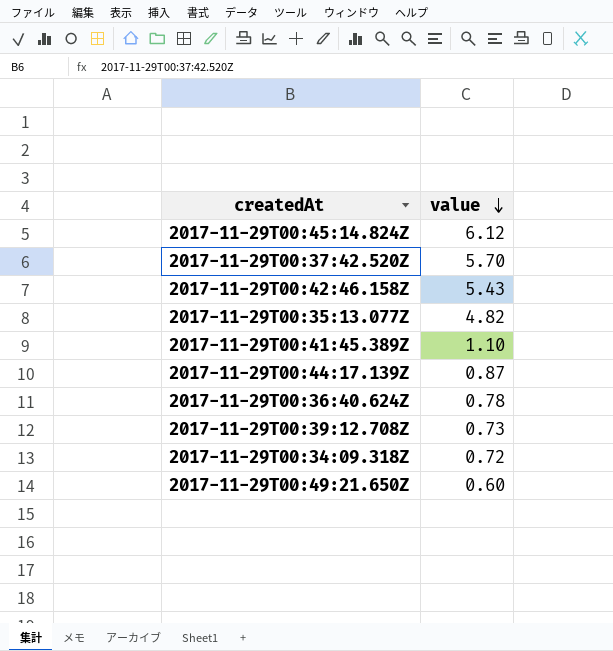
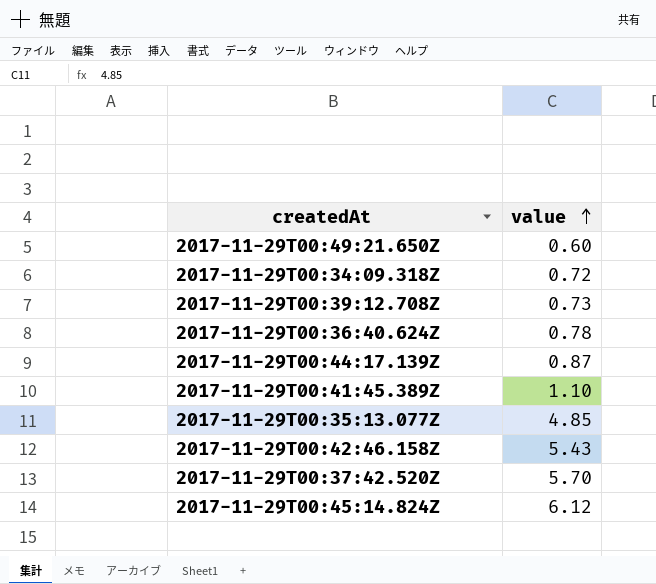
row order: value descending -> value ascending
2017-11-29T00:35:13.077Z | value: 4.82 -> 4.85

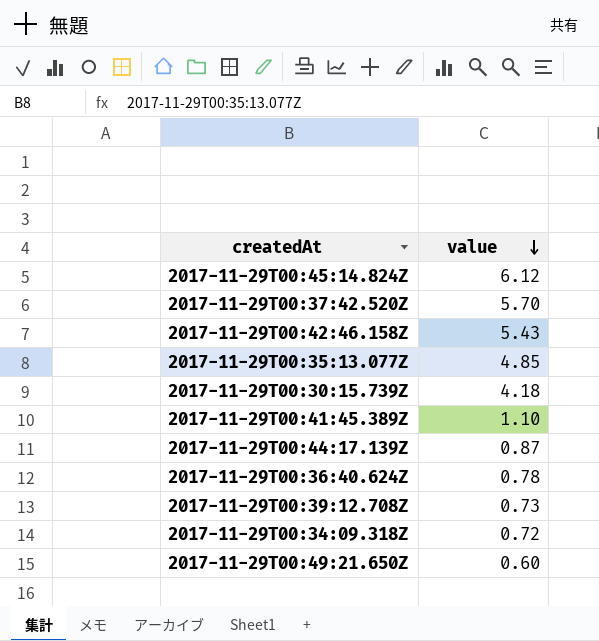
row order: value ascending -> value descending
row 2017-11-29T00:30:15.739Z: none -> 4.18

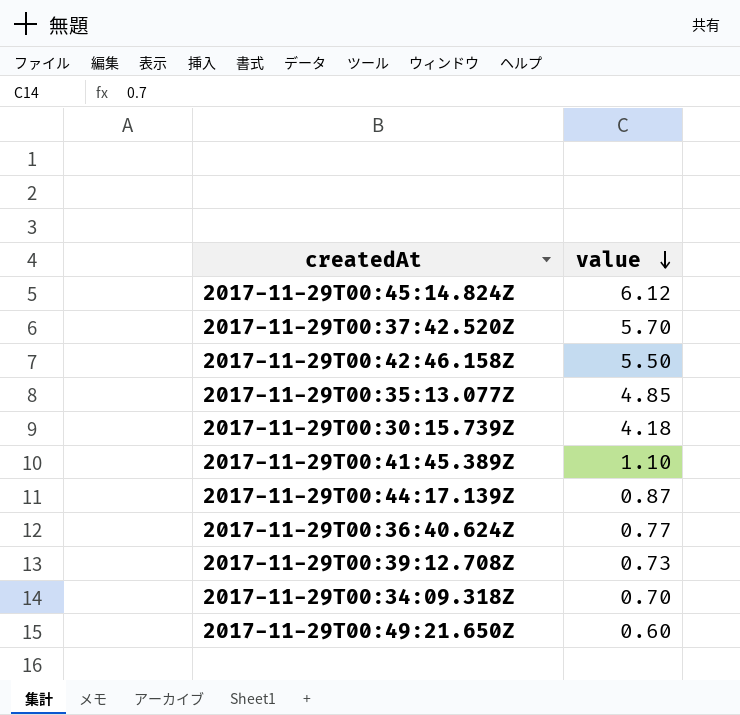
2017-11-29T00:42:46.158Z | value: 5.43 -> 5.50
2017-11-29T00:36:40.624Z | value: 0.78 -> 0.77
2017-11-29T00:34:09.318Z | value: 0.72 -> 0.70

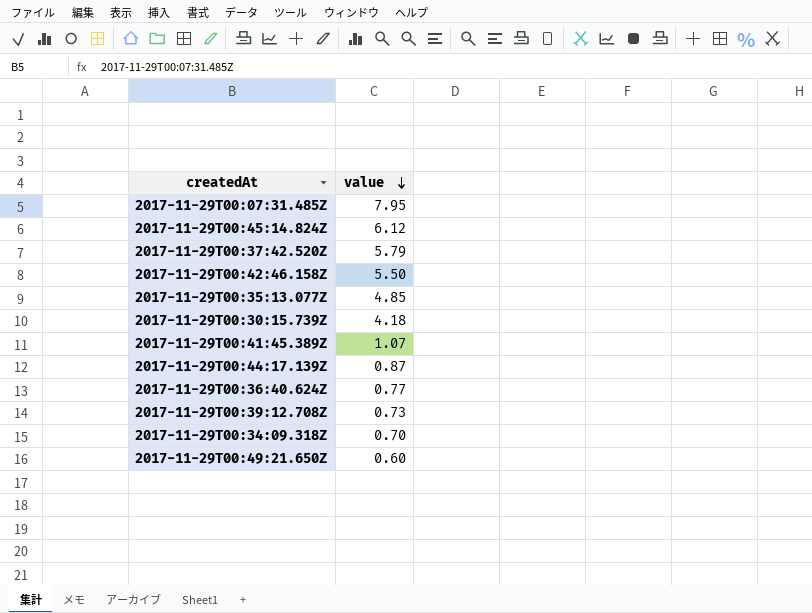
row 2017-11-29T00:07:31.485Z: none -> 7.95
2017-11-29T00:37:42.520Z | value: 5.70 -> 5.79
2017-11-29T00:41:45.389Z | value: 1.10 -> 1.07

